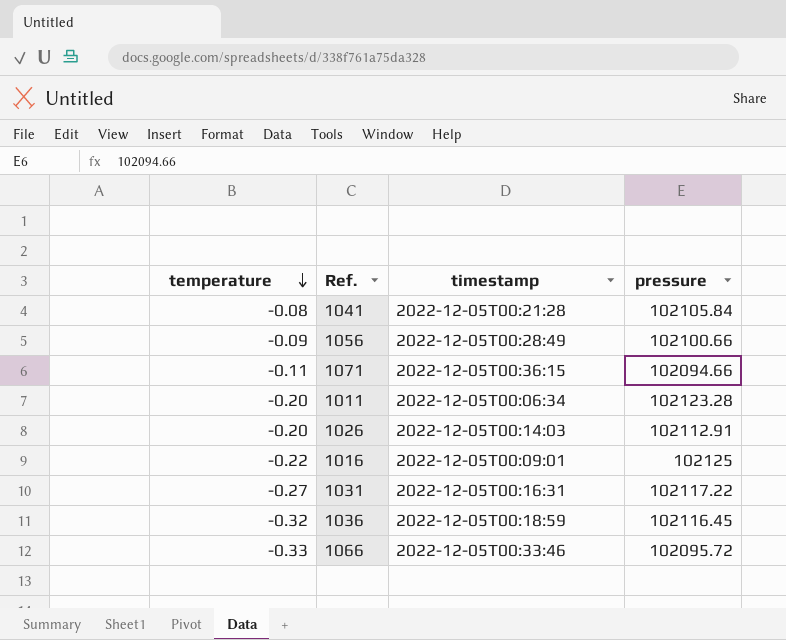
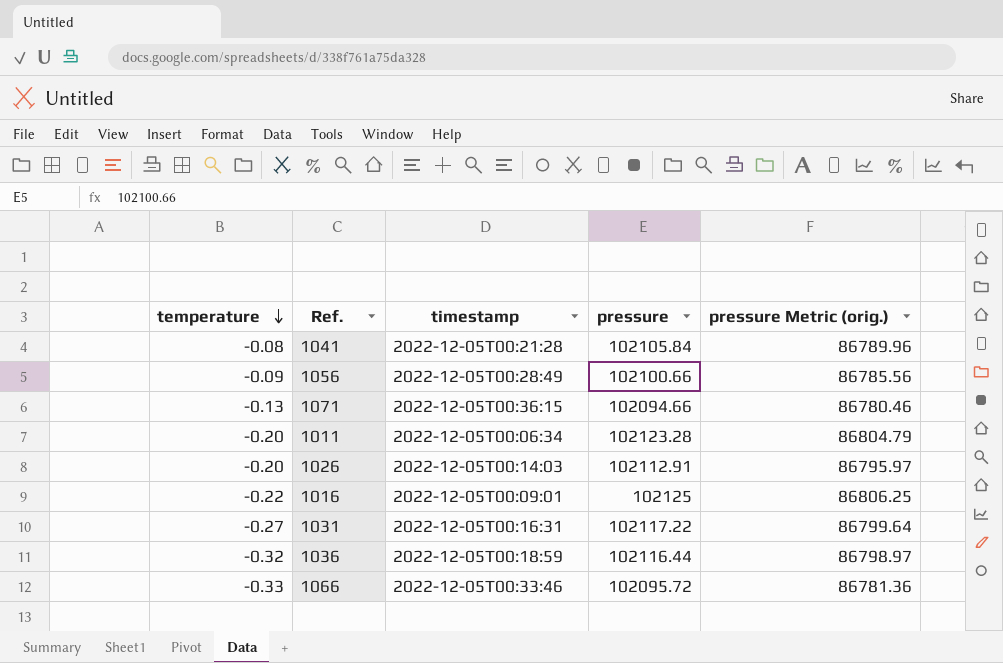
column pressure Metric (orig.) | formula: none -> [pressure] * 0.85
1071 | temperature: -0.11 -> -0.13
1036 | pressure: 102116.45 -> 102116.44

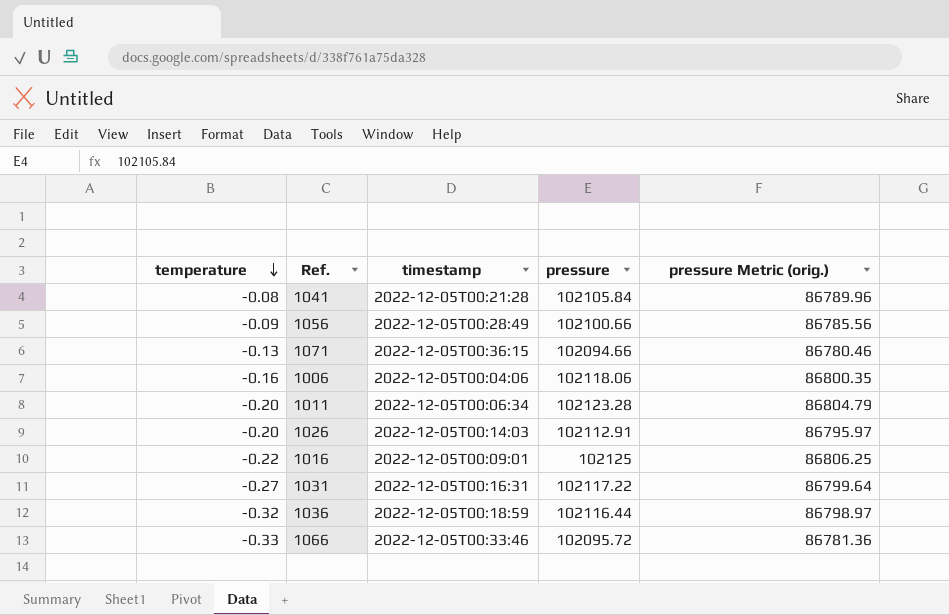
row 1006: none -> -0.16 | 2022-12-05T00:04:06 | 102118.06 | 86800.35

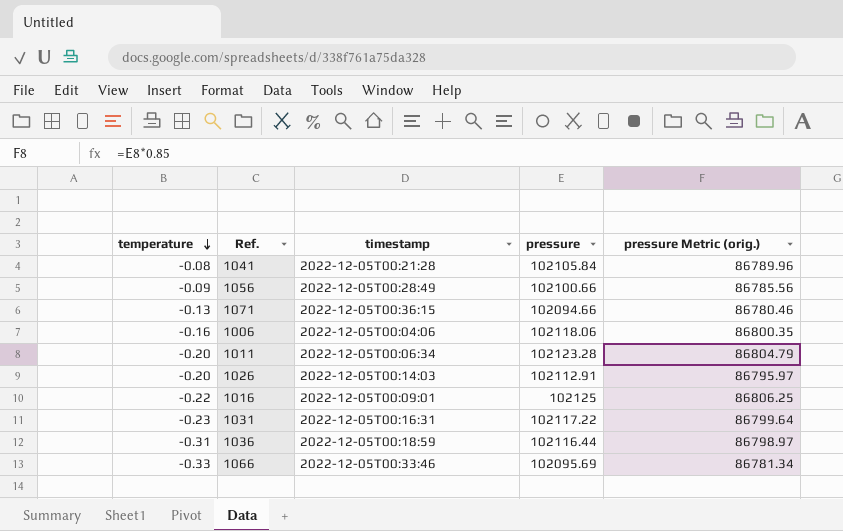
1031 | temperature: -0.27 -> -0.23
1036 | temperature: -0.32 -> -0.31
1066 | pressure: 102095.72 -> 102095.69
1066 | pressure Metric (orig.): 86781.36 -> 86781.34

